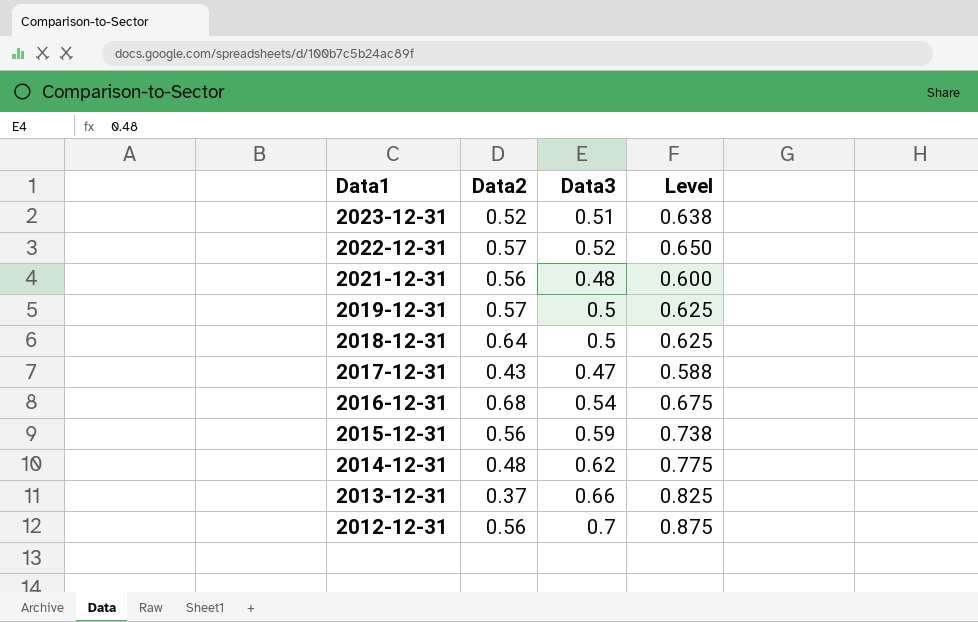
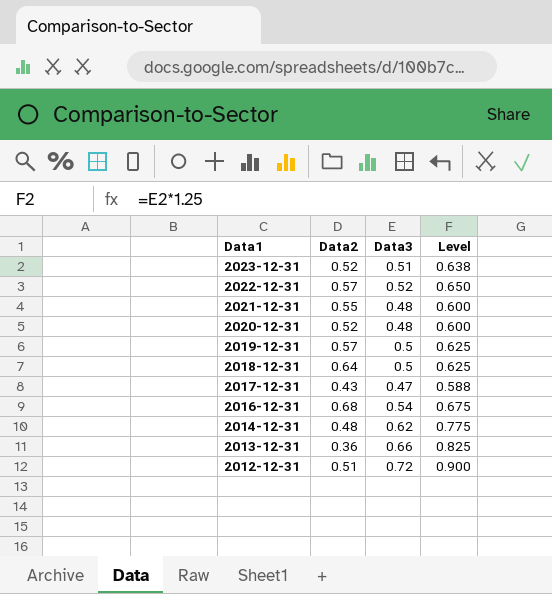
row 2015-12-31: 0.56 | 0.59 | 0.738 -> none
2021-12-31 | Data2: 0.56 -> 0.55
row 2020-12-31: none -> 0.52 | 0.48 | 0.600
2013-12-31 | Data2: 0.37 -> 0.36
2012-12-31 | Data2: 0.56 -> 0.51
2012-12-31 | Data3: 0.7 -> 0.72
2012-12-31 | Level: 0.875 -> 0.900

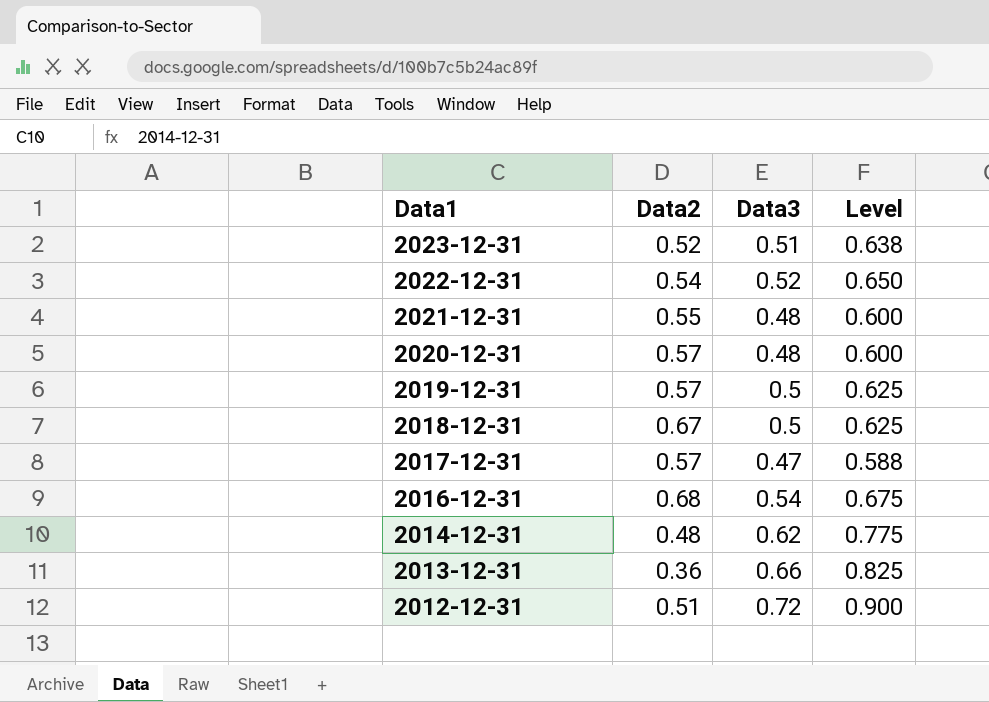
2022-12-31 | Data2: 0.57 -> 0.54
2020-12-31 | Data2: 0.52 -> 0.57
2018-12-31 | Data2: 0.64 -> 0.67
2017-12-31 | Data2: 0.43 -> 0.57

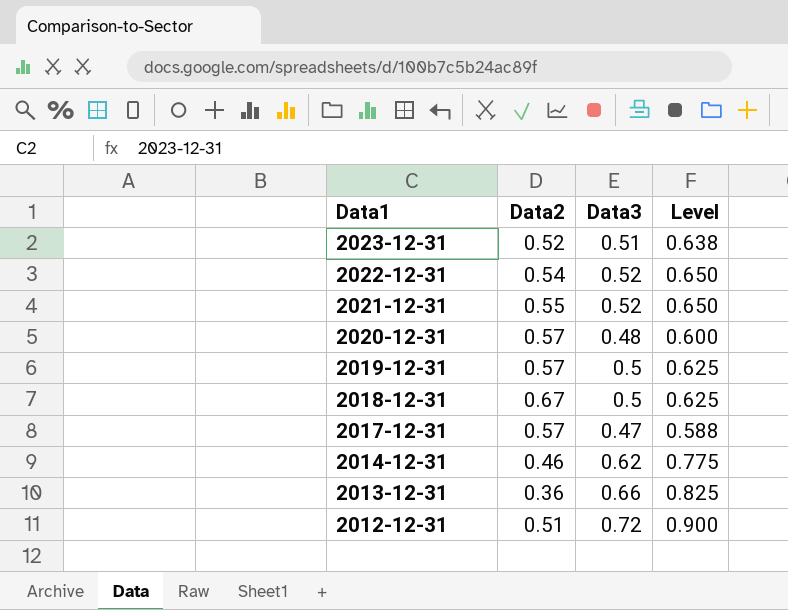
row 2016-12-31: 0.68 | 0.54 | 0.675 -> none
2021-12-31 | Data3: 0.48 -> 0.52
2021-12-31 | Level: 0.600 -> 0.650
2014-12-31 | Data2: 0.48 -> 0.46

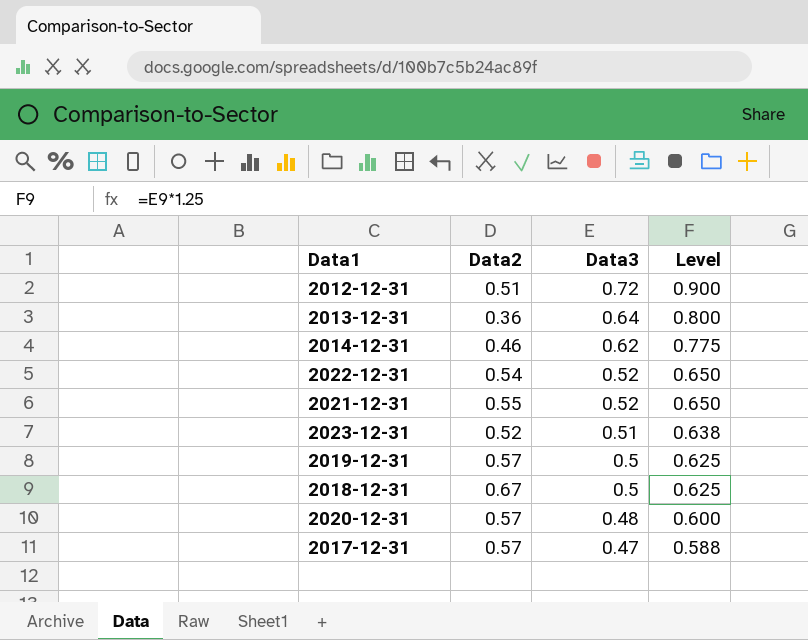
row order: Data1 descending -> Data3 descending
2013-12-31 | Data3: 0.66 -> 0.64
2013-12-31 | Level: 0.825 -> 0.800

